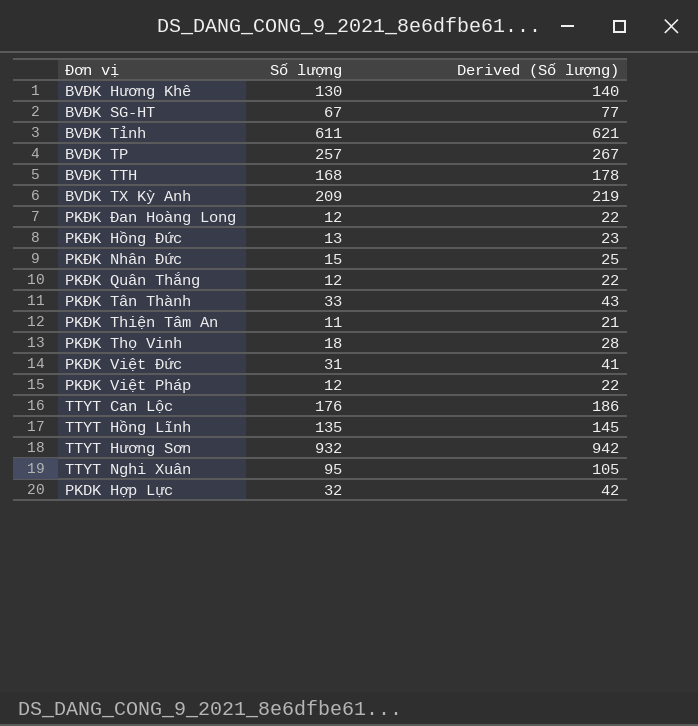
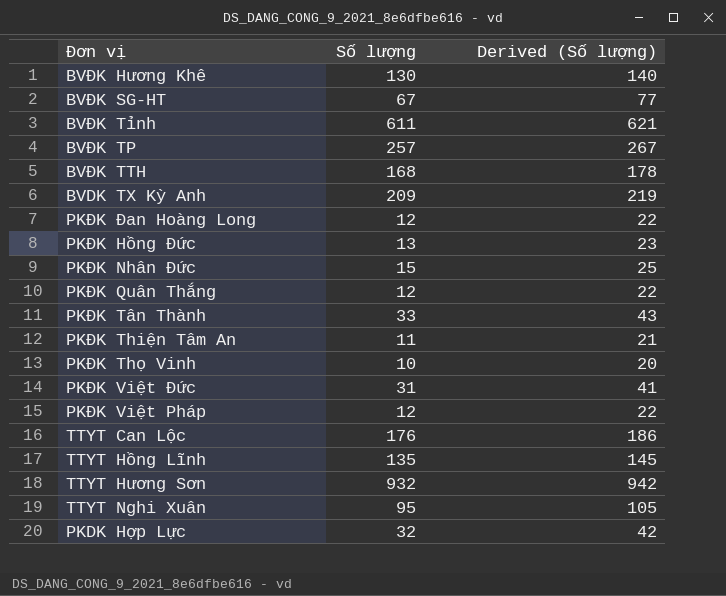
PKĐK Thọ Vinh | Số lượng: 18 -> 10
PKĐK Thọ Vinh | Derived (Số lượng): 28 -> 20

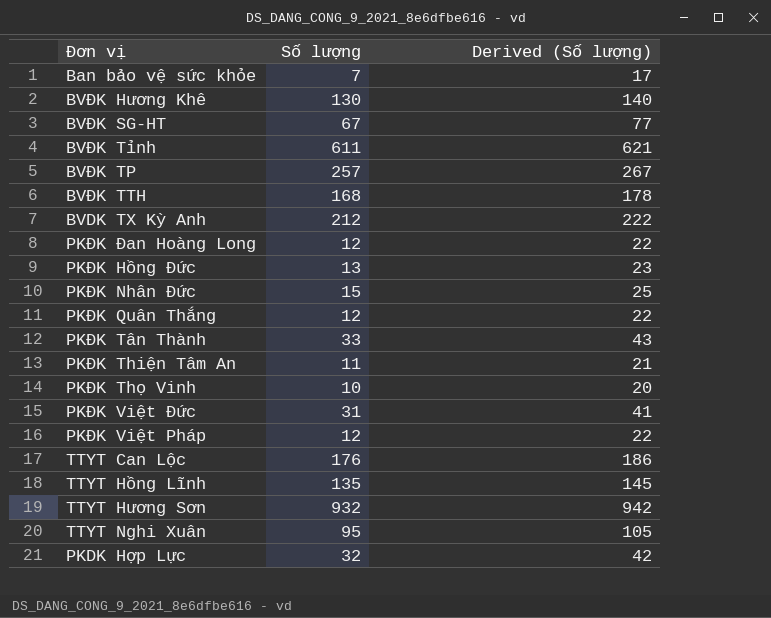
row Ban bảo vệ sức khỏe: none -> 7 | 17
BVDK TX Kỳ Anh | Số lượng: 209 -> 212
BVDK TX Kỳ Anh | Derived (Số lượng): 219 -> 222

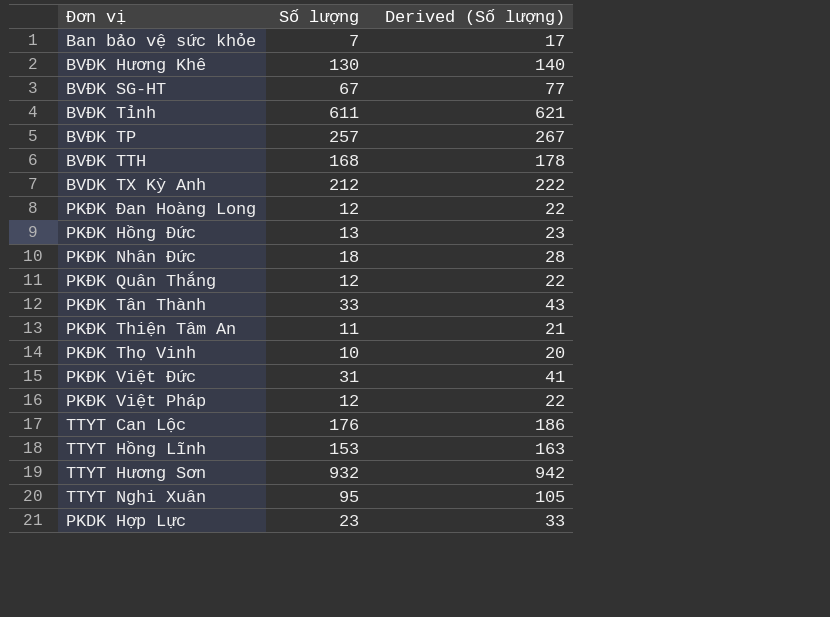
PKĐK Nhân Đức | Số lượng: 15 -> 18
PKĐK Nhân Đức | Derived (Số lượng): 25 -> 28
TTYT Hồng Lĩnh | Số lượng: 135 -> 153
TTYT Hồng Lĩnh | Derived (Số lượng): 145 -> 163
PKDK Hợp Lực | Số lượng: 32 -> 23
PKDK Hợp Lực | Derived (Số lượng): 42 -> 33

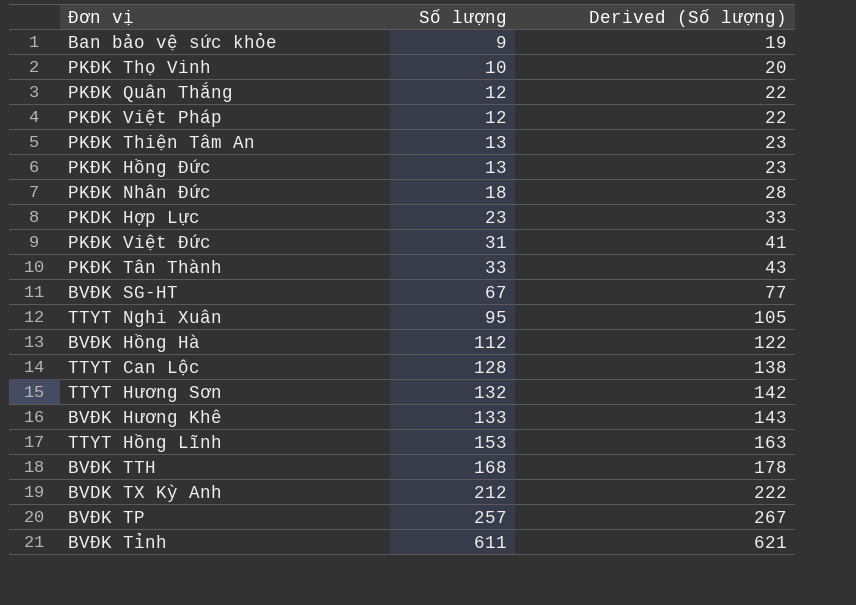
row order: none -> Số lượng ascending
row PKĐK Đan Hoàng Long: 12 | 22 -> none
Ban bảo vệ sức khỏe | Số lượng: 7 -> 9
Ban bảo vệ sức khỏe | Derived (Số lượng): 17 -> 19
PKĐK Thiện Tâm An | Số lượng: 11 -> 13
PKĐK Thiện Tâm An | Derived (Số lượng): 21 -> 23
row BVĐK Hồng Hà: none -> 112 | 122
TTYT Can Lộc | Số lượng: 176 -> 128
TTYT Can Lộc | Derived (Số lượng): 186 -> 138
TTYT Hương Sơn | Số lượng: 932 -> 132
TTYT Hương Sơn | Derived (Số lượng): 942 -> 142
BVĐK Hương Khê | Số lượng: 130 -> 133
BVĐK Hương Khê | Derived (Số lượng): 140 -> 143

